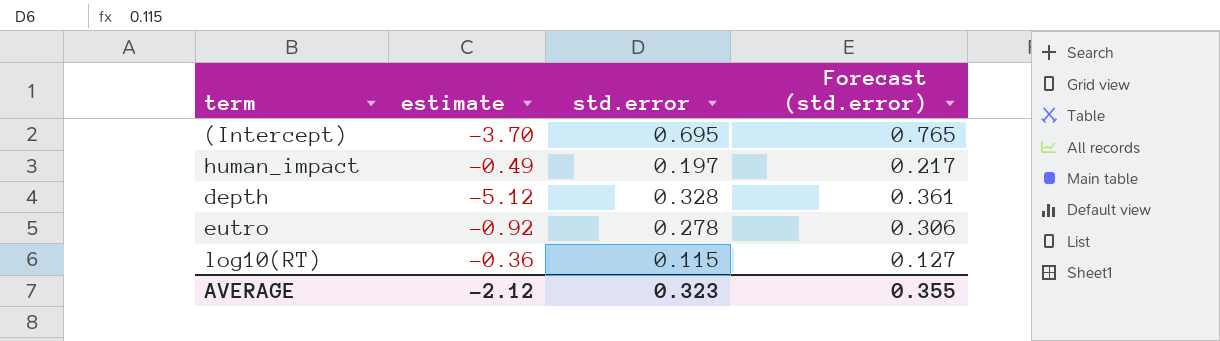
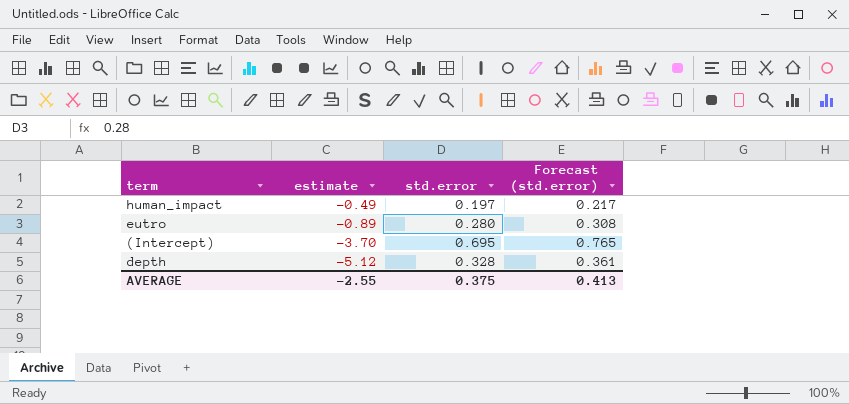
row order: none -> estimate descending
row log10(RT): -0.36 | 0.115 | 0.127 -> none
eutro | estimate: -0.92 -> -0.89
eutro | std.error: 0.278 -> 0.280
eutro | Forecast (std.error): 0.306 -> 0.308
AVERAGE | estimate: -2.12 -> -2.55
AVERAGE | std.error: 0.323 -> 0.375
AVERAGE | Forecast (std.error): 0.355 -> 0.413

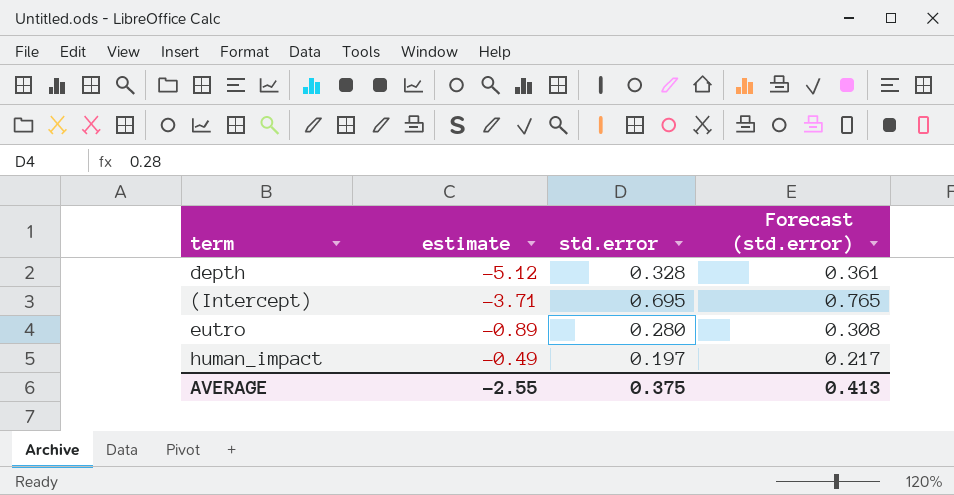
row order: estimate descending -> estimate ascending
(Intercept) | estimate: -3.70 -> -3.71

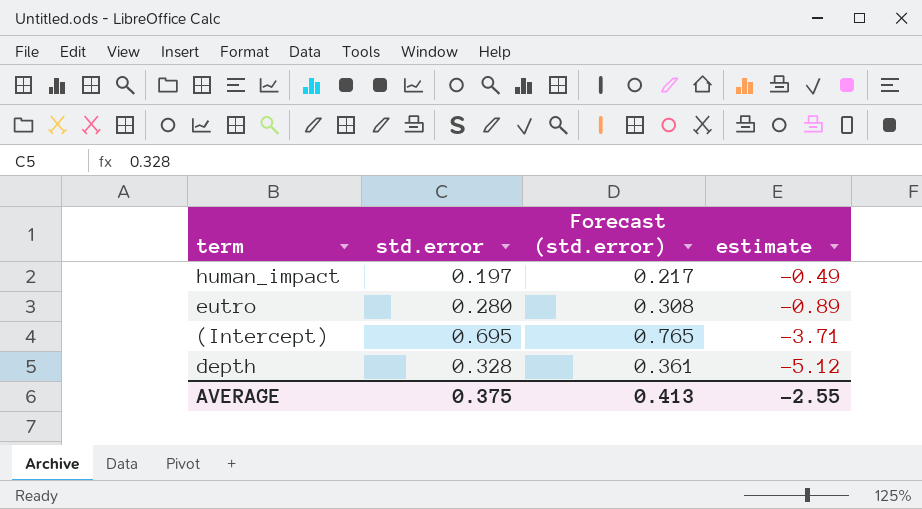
row order: estimate ascending -> estimate descending
column estimate | position: 2 -> 4

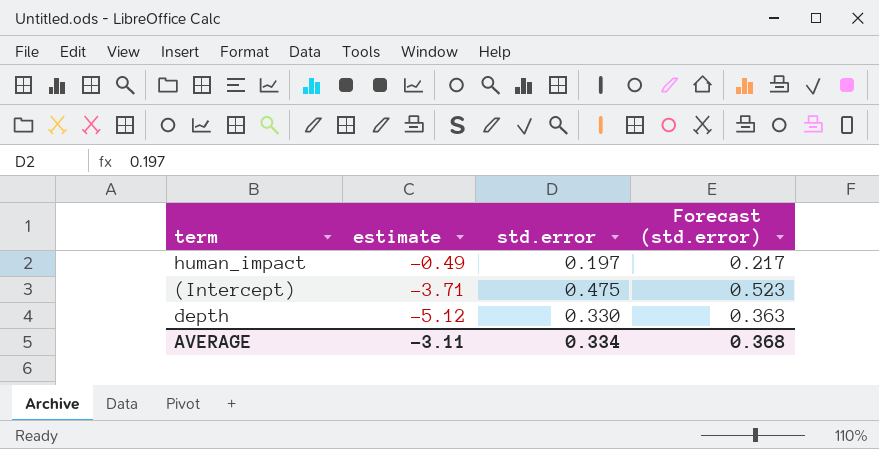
column estimate | position: 4 -> 2
row eutro: 0.280 | 0.308 | -0.89 -> none
(Intercept) | std.error: 0.695 -> 0.475
(Intercept) | Forecast (std.error): 0.765 -> 0.523
depth | std.error: 0.328 -> 0.330
depth | Forecast (std.error): 0.361 -> 0.363
AVERAGE | estimate: -2.55 -> -3.11
AVERAGE | std.error: 0.375 -> 0.334
AVERAGE | Forecast (std.error): 0.413 -> 0.368

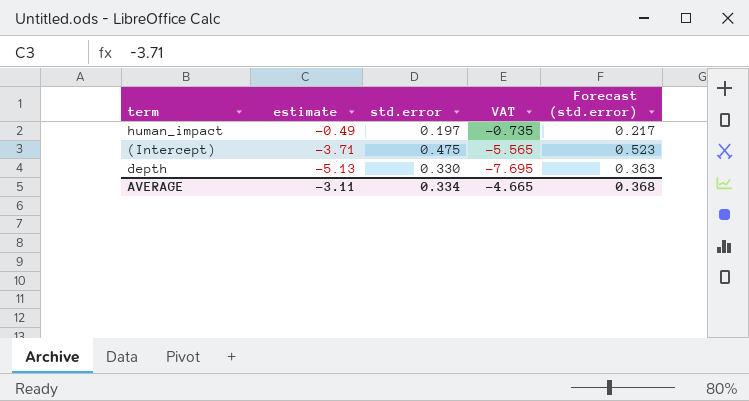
column VAT | formula: none -> [estimate] * 1.5
depth | estimate: -5.12 -> -5.13

